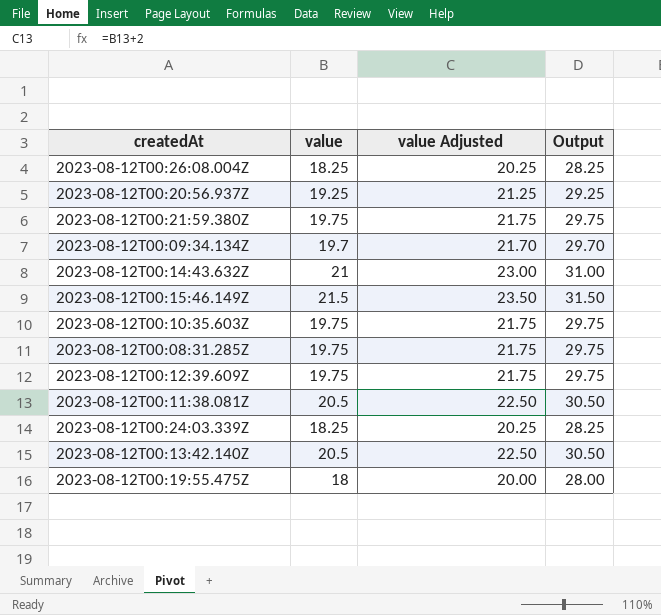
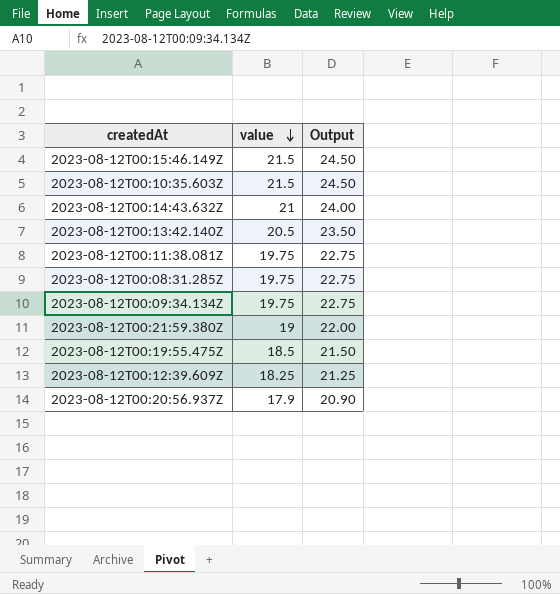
row order: none -> value descending
column value Adjusted | formula: [value] + 2 -> none
column Output | formula: [value] + 10 -> [value] + 3
row 2023-08-12T00:26:08.004Z: 18.25 | 20.25 | 28.25 -> none
row 2023-08-12T00:24:03.339Z: 18.25 | 20.25 | 28.25 -> none
2023-08-12T00:10:35.603Z | value: 19.75 -> 21.5
2023-08-12T00:11:38.081Z | value: 20.5 -> 19.75
2023-08-12T00:09:34.134Z | value: 19.7 -> 19.75
2023-08-12T00:21:59.380Z | value: 19.75 -> 19
2023-08-12T00:19:55.475Z | value: 18 -> 18.5
2023-08-12T00:12:39.609Z | value: 19.75 -> 18.25
2023-08-12T00:20:56.937Z | value: 19.25 -> 17.9

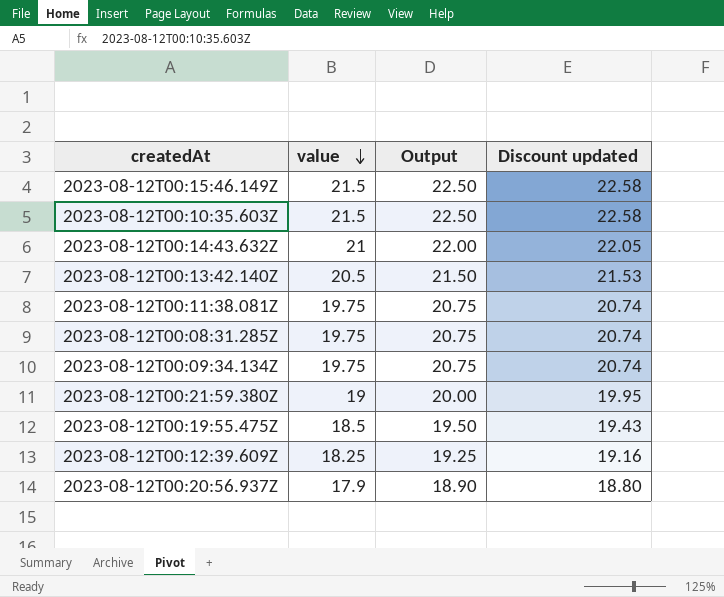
column Output | formula: [value] + 3 -> [value] + 1
column Discount updated | formula: none -> [value] * 1.05

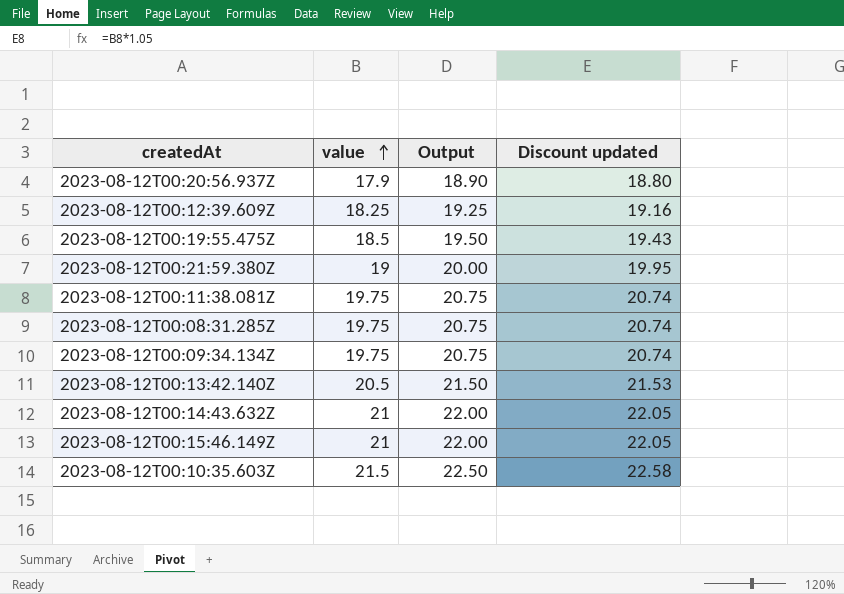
row order: value descending -> value ascending
2023-08-12T00:15:46.149Z | value: 21.5 -> 21
2023-08-12T00:15:46.149Z | Output: 22.50 -> 22.00
2023-08-12T00:15:46.149Z | Discount updated: 22.58 -> 22.05

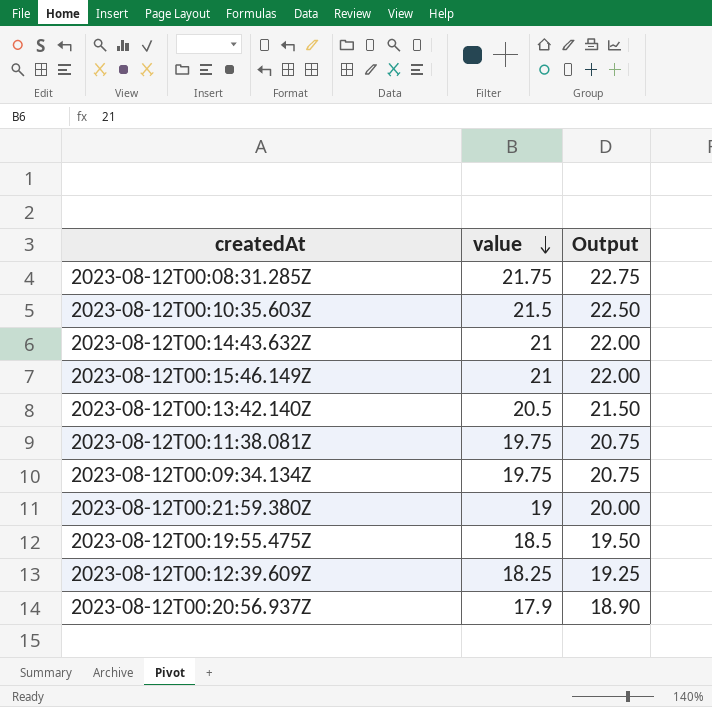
row order: value ascending -> value descending
column Discount updated | formula: [value] * 1.05 -> none
2023-08-12T00:08:31.285Z | value: 19.75 -> 21.75
2023-08-12T00:08:31.285Z | Output: 20.75 -> 22.75

